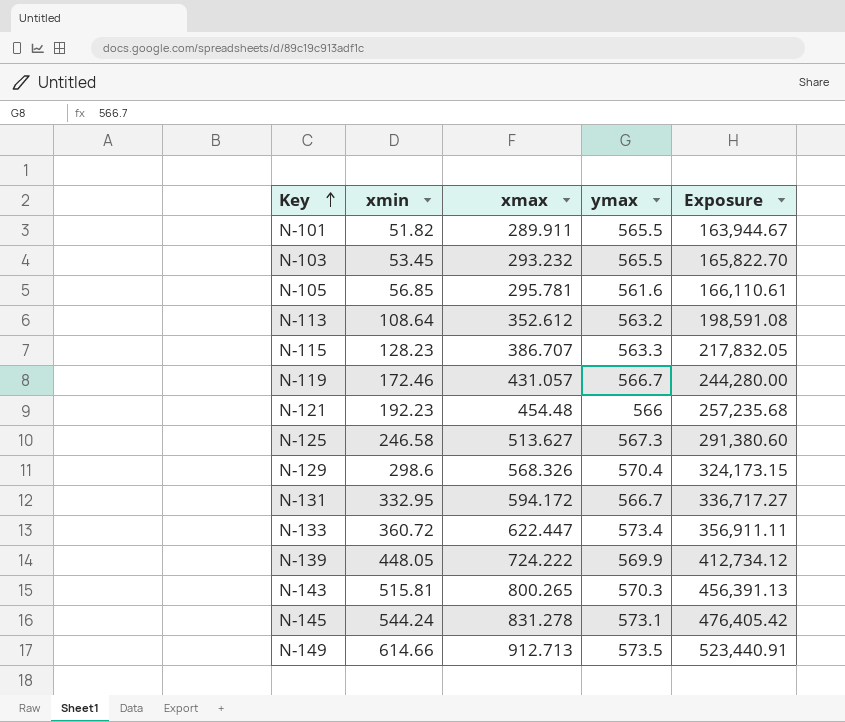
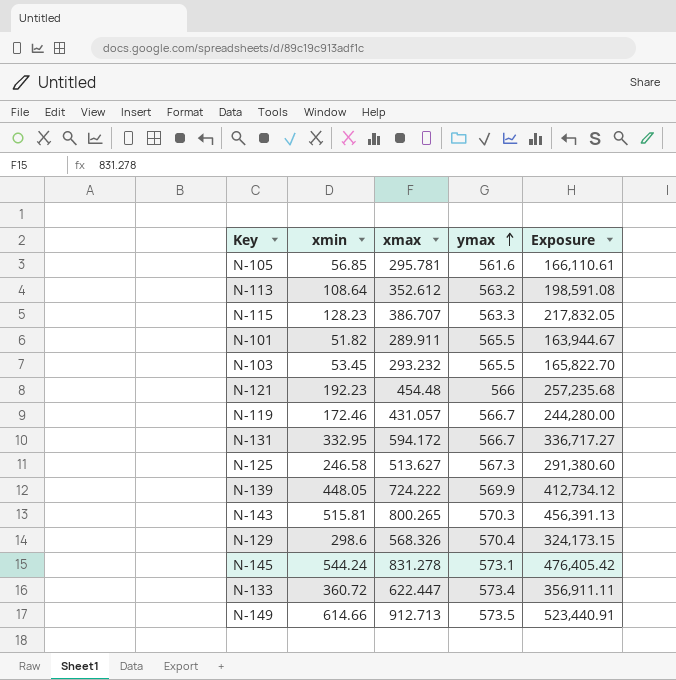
row order: Key ascending -> ymax ascending

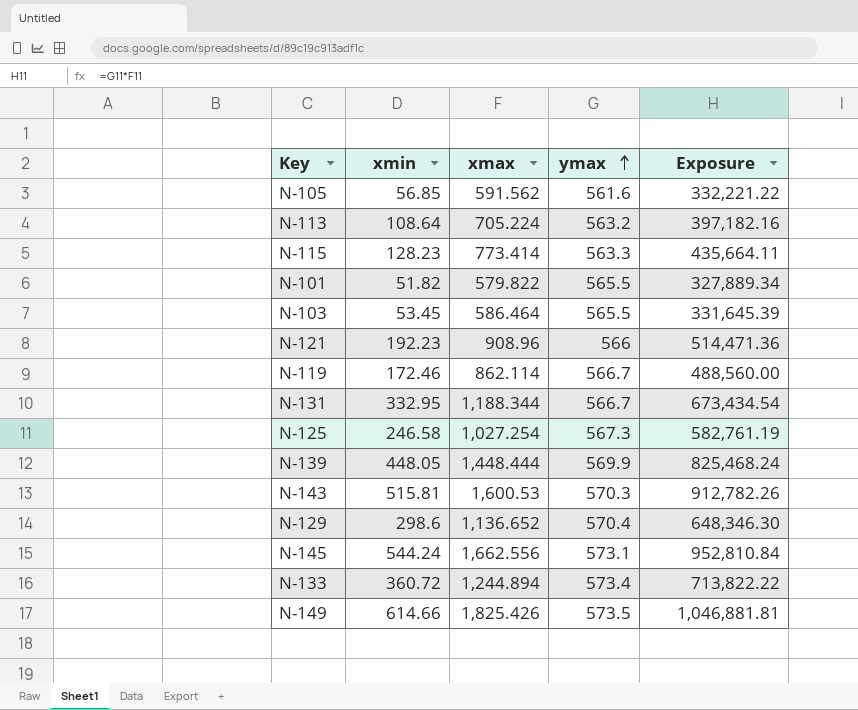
N-105 | xmax: 295.781 -> 591.562
N-105 | Exposure: 166,110.61 -> 332,221.22
N-113 | xmax: 352.612 -> 705.224
N-113 | Exposure: 198,591.08 -> 397,182.16
N-115 | xmax: 386.707 -> 773.414
N-115 | Exposure: 217,832.05 -> 435,664.11
N-101 | xmax: 289.911 -> 579.822
N-101 | Exposure: 163,944.67 -> 327,889.34
N-103 | xmax: 293.232 -> 586.464
N-103 | Exposure: 165,822.70 -> 331,645.39
N-121 | xmax: 454.48 -> 908.96
N-121 | Exposure: 257,235.68 -> 514,471.36
N-119 | xmax: 431.057 -> 862.114
N-119 | Exposure: 244,280.00 -> 488,560.00
N-131 | xmax: 594.172 -> 1,188.344
N-131 | Exposure: 336,717.27 -> 673,434.54
N-125 | xmax: 513.627 -> 1,027.254
N-125 | Exposure: 291,380.60 -> 582,761.19
N-139 | xmax: 724.222 -> 1,448.444
N-139 | Exposure: 412,734.12 -> 825,468.24
N-143 | xmax: 800.265 -> 1,600.53
N-143 | Exposure: 456,391.13 -> 912,782.26
N-129 | xmax: 568.326 -> 1,136.652
N-129 | Exposure: 324,173.15 -> 648,346.30
N-145 | xmax: 831.278 -> 1,662.556
N-145 | Exposure: 476,405.42 -> 952,810.84
N-133 | xmax: 622.447 -> 1,244.894
N-133 | Exposure: 356,911.11 -> 713,822.22
N-149 | xmax: 912.713 -> 1,825.426
N-149 | Exposure: 523,440.91 -> 1,046,881.81

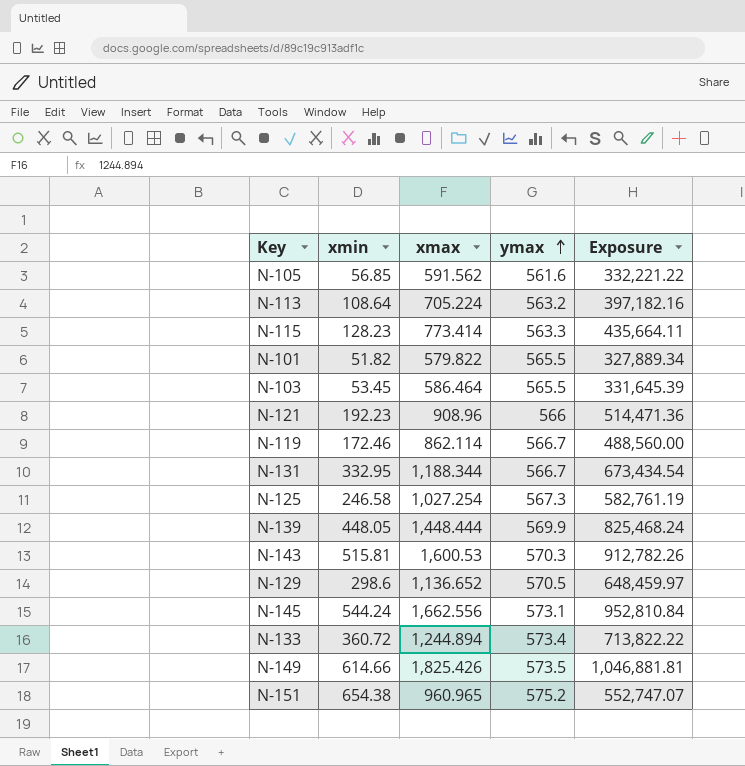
N-129 | ymax: 570.4 -> 570.5
N-129 | Exposure: 648,346.30 -> 648,459.97
row N-151: none -> 654.38 | 960.965 | 575.2 | 552,747.07

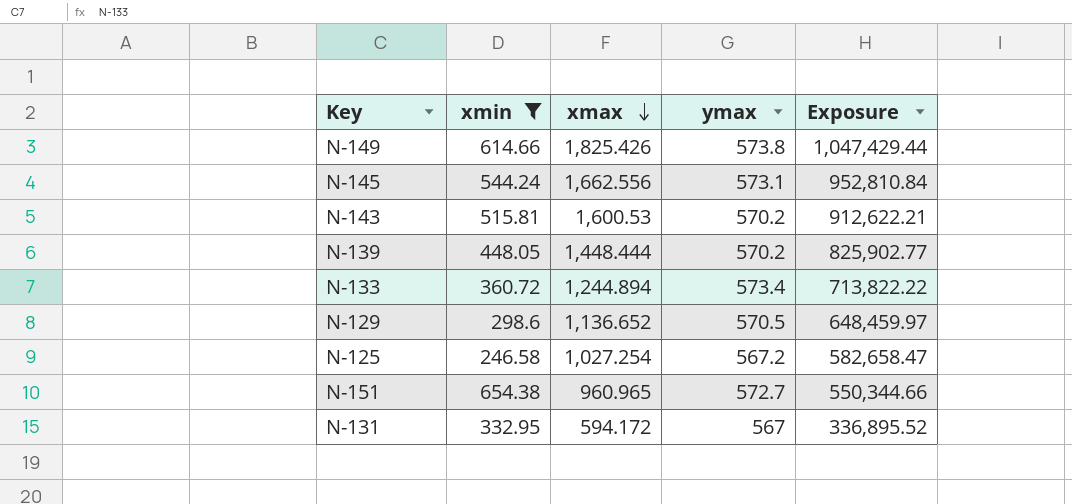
filter: none -> xmin >= 246.58
row order: ymax ascending -> xmax descending
N-149 | ymax: 573.5 -> 573.8
N-149 | Exposure: 1,046,881.81 -> 1,047,429.44
N-143 | ymax: 570.3 -> 570.2
N-143 | Exposure: 912,782.26 -> 912,622.21
N-139 | ymax: 569.9 -> 570.2
N-139 | Exposure: 825,468.24 -> 825,902.77
N-125 | ymax: 567.3 -> 567.2
N-125 | Exposure: 582,761.19 -> 582,658.47
N-151 | ymax: 575.2 -> 572.7
N-151 | Exposure: 552,747.07 -> 550,344.66
N-131 | xmax: 1,188.344 -> 594.172
N-131 | ymax: 566.7 -> 567
N-131 | Exposure: 673,434.54 -> 336,895.52

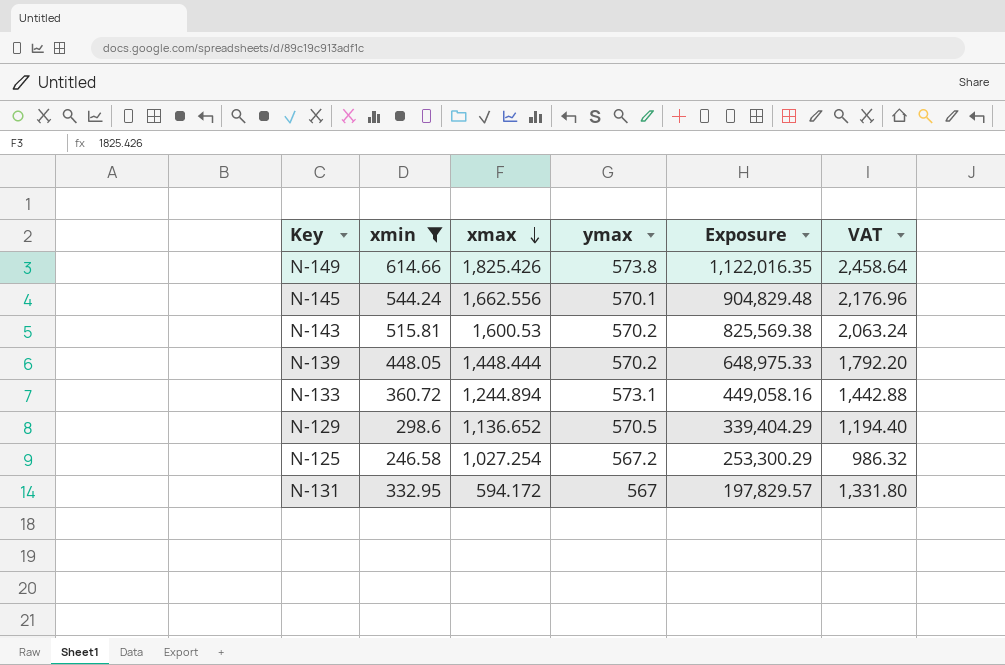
column Exposure | formula: [xmax] * [ymax] -> [xmin] * [xmax]
column VAT | formula: none -> [xmin] * 4
row N-151: 654.38 | 960.965 | 572.7 | 550,344.66 -> none
N-145 | ymax: 573.1 -> 570.1
N-133 | ymax: 573.4 -> 573.1

